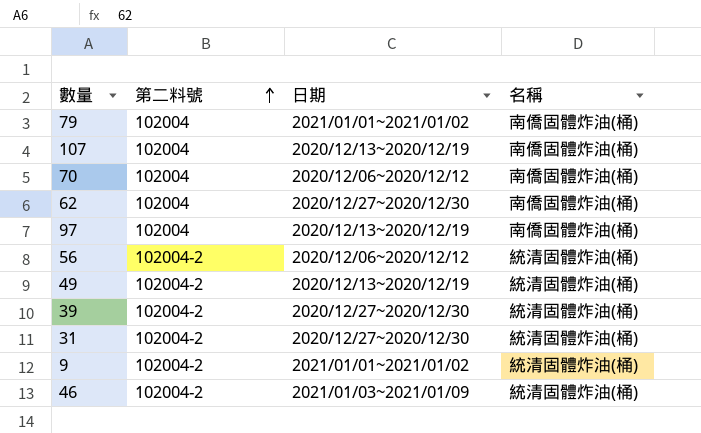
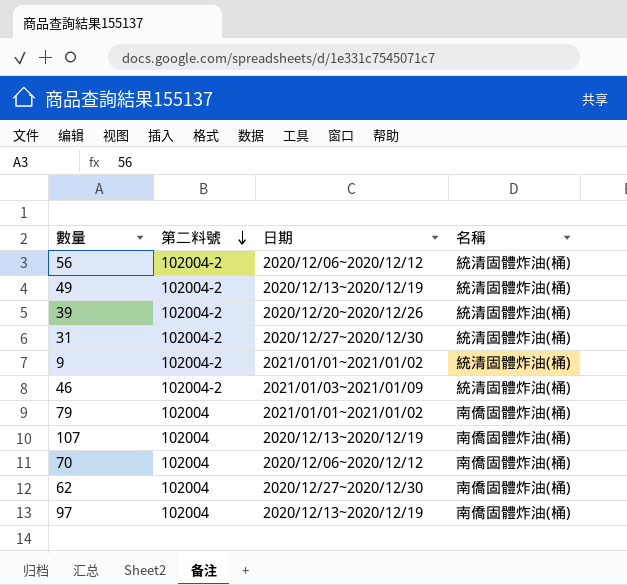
row order: 第二料號 ascending -> 第二料號 descending
39 | 日期: 2020/12/27~2020/12/30 -> 2020/12/20~2020/12/26

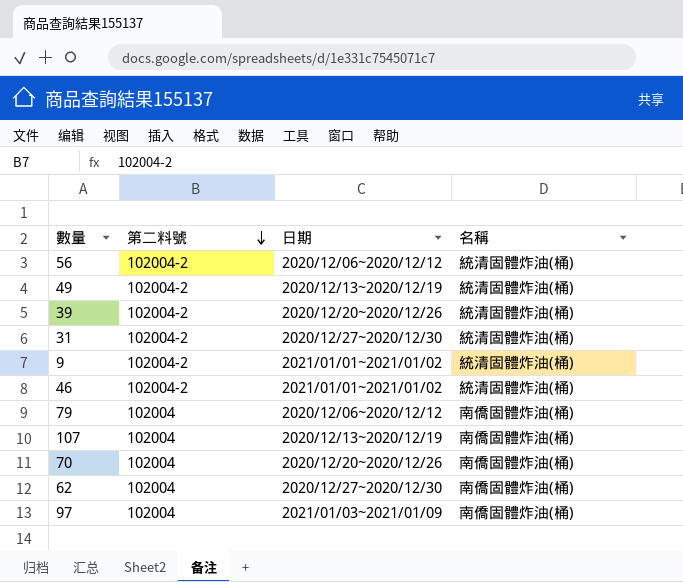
46 | 日期: 2021/01/03~2021/01/09 -> 2021/01/01~2021/01/02
79 | 日期: 2021/01/01~2021/01/02 -> 2020/12/06~2020/12/12
70 | 日期: 2020/12/06~2020/12/12 -> 2020/12/20~2020/12/26
97 | 日期: 2020/12/13~2020/12/19 -> 2021/01/03~2021/01/09

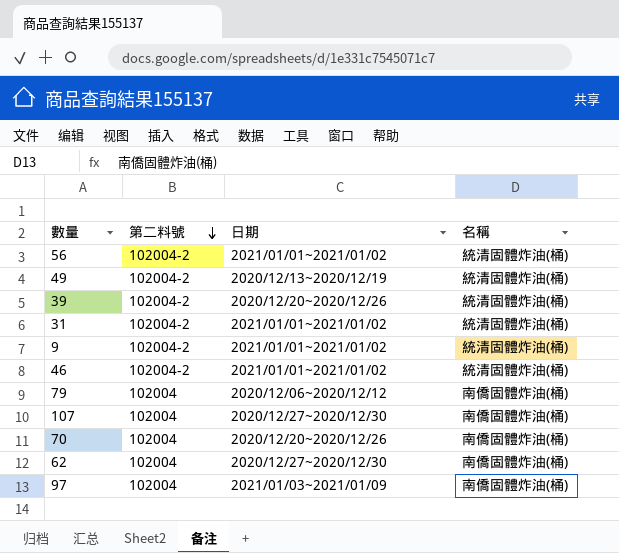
56 | 日期: 2020/12/06~2020/12/12 -> 2021/01/01~2021/01/02
31 | 日期: 2020/12/27~2020/12/30 -> 2021/01/01~2021/01/02
107 | 日期: 2020/12/13~2020/12/19 -> 2020/12/27~2020/12/30

